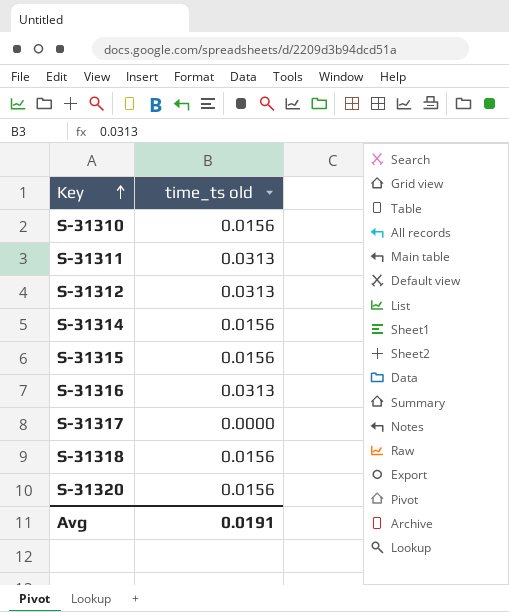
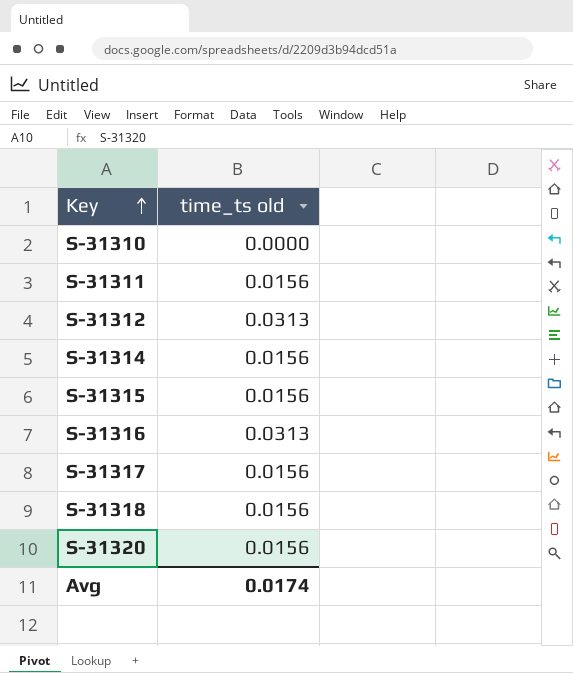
S-31310 | time_ts old: 0.0156 -> 0.0000
S-31311 | time_ts old: 0.0313 -> 0.0156
S-31317 | time_ts old: 0.0000 -> 0.0156
Avg | time_ts old: 0.0191 -> 0.0174

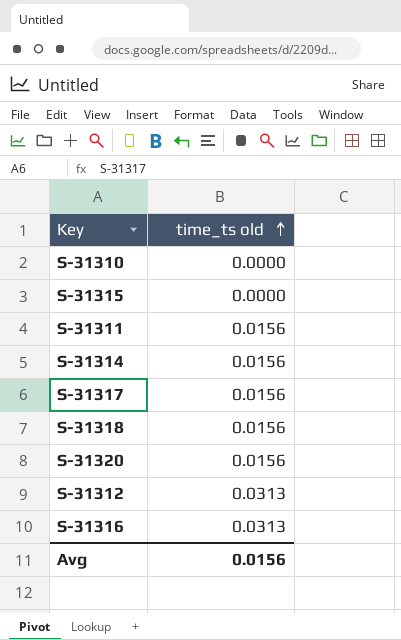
row order: Key ascending -> time_ts old ascending
S-31315 | time_ts old: 0.0156 -> 0.0000
Avg | time_ts old: 0.0174 -> 0.0156

